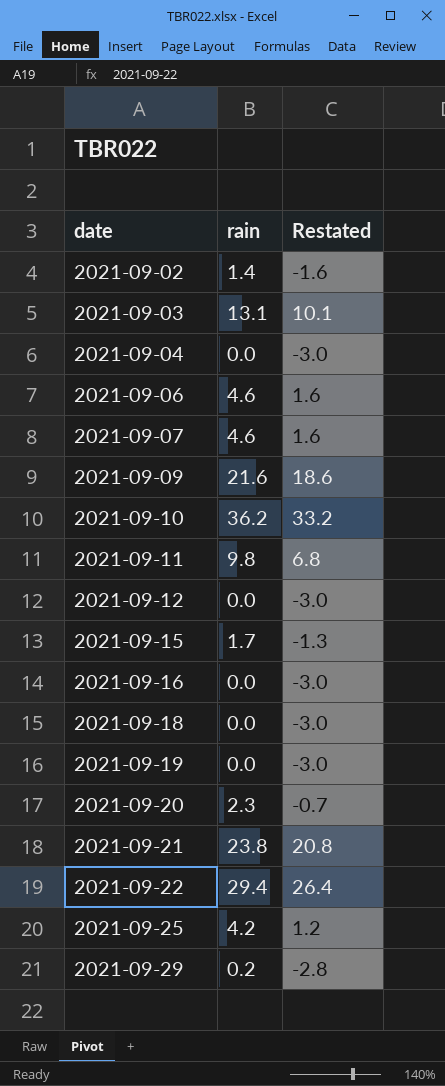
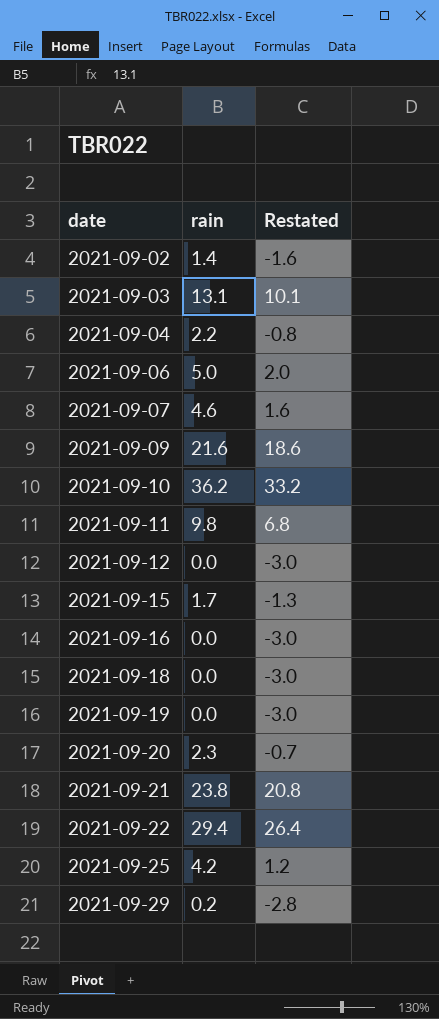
2021-09-04 | rain: 0.0 -> 2.2
2021-09-04 | Restated: -3.0 -> -0.8
2021-09-06 | rain: 4.6 -> 5.0
2021-09-06 | Restated: 1.6 -> 2.0

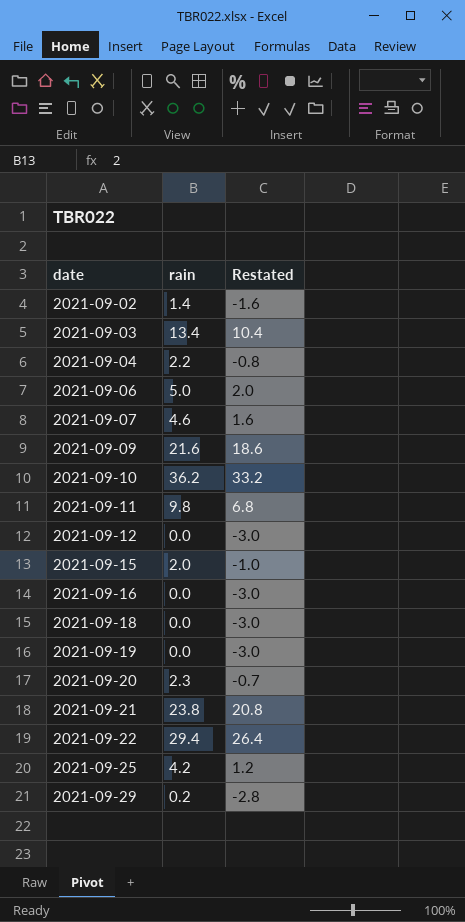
2021-09-03 | rain: 13.1 -> 13.4
2021-09-03 | Restated: 10.1 -> 10.4
2021-09-15 | rain: 1.7 -> 2.0
2021-09-15 | Restated: -1.3 -> -1.0

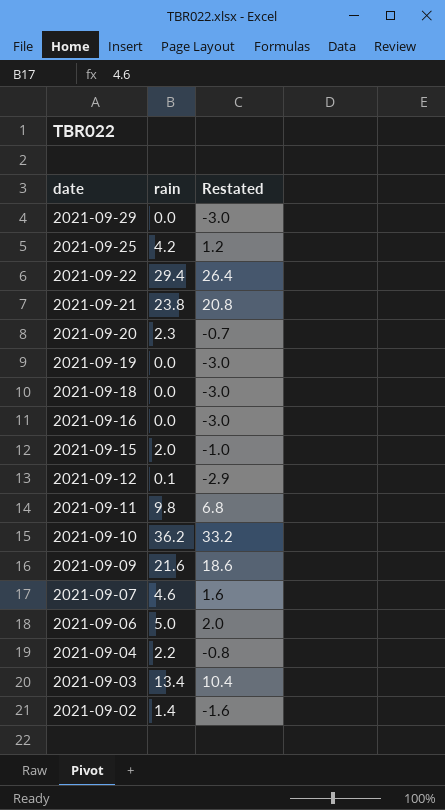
row order: date ascending -> date descending
2021-09-29 | rain: 0.2 -> 0.0
2021-09-29 | Restated: -2.8 -> -3.0
2021-09-12 | rain: 0.0 -> 0.1
2021-09-12 | Restated: -3.0 -> -2.9

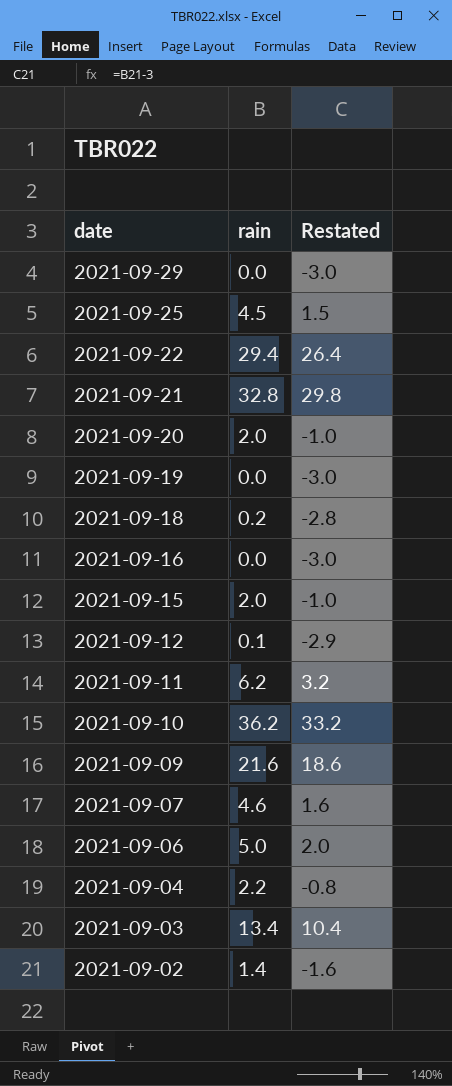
2021-09-25 | rain: 4.2 -> 4.5
2021-09-25 | Restated: 1.2 -> 1.5
2021-09-21 | rain: 23.8 -> 32.8
2021-09-21 | Restated: 20.8 -> 29.8
2021-09-20 | rain: 2.3 -> 2.0
2021-09-20 | Restated: -0.7 -> -1.0
2021-09-18 | rain: 0.0 -> 0.2
2021-09-18 | Restated: -3.0 -> -2.8
2021-09-11 | rain: 9.8 -> 6.2
2021-09-11 | Restated: 6.8 -> 3.2

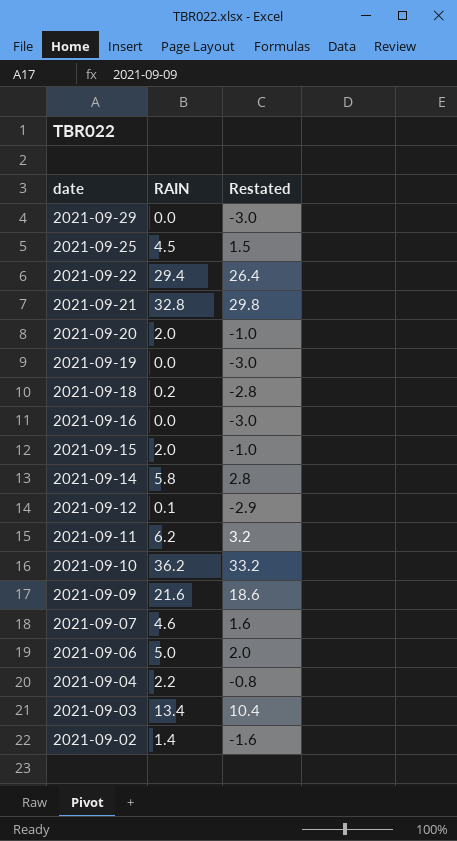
column name: rain -> RAIN
row 2021-09-14: none -> 5.8 | 2.8

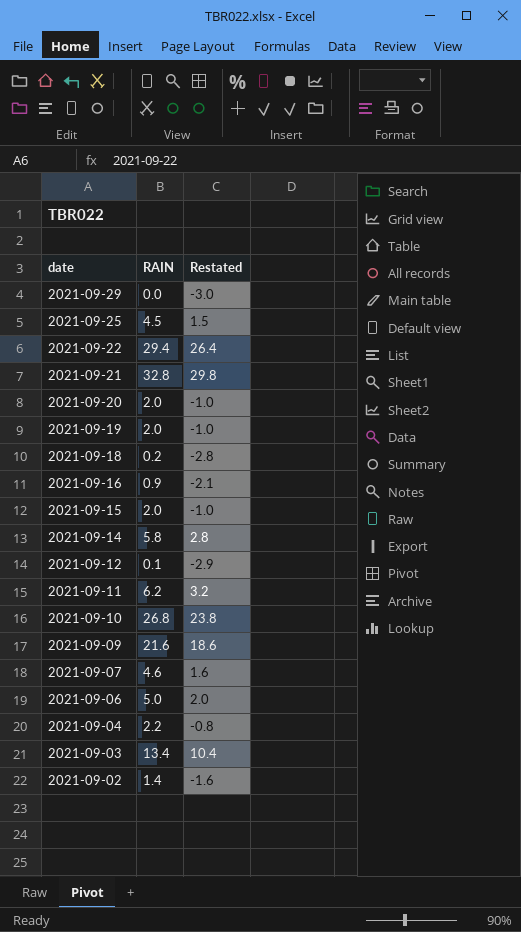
2021-09-19 | RAIN: 0.0 -> 2.0
2021-09-19 | Restated: -3.0 -> -1.0
2021-09-16 | RAIN: 0.0 -> 0.9
2021-09-16 | Restated: -3.0 -> -2.1
2021-09-10 | RAIN: 36.2 -> 26.8
2021-09-10 | Restated: 33.2 -> 23.8

